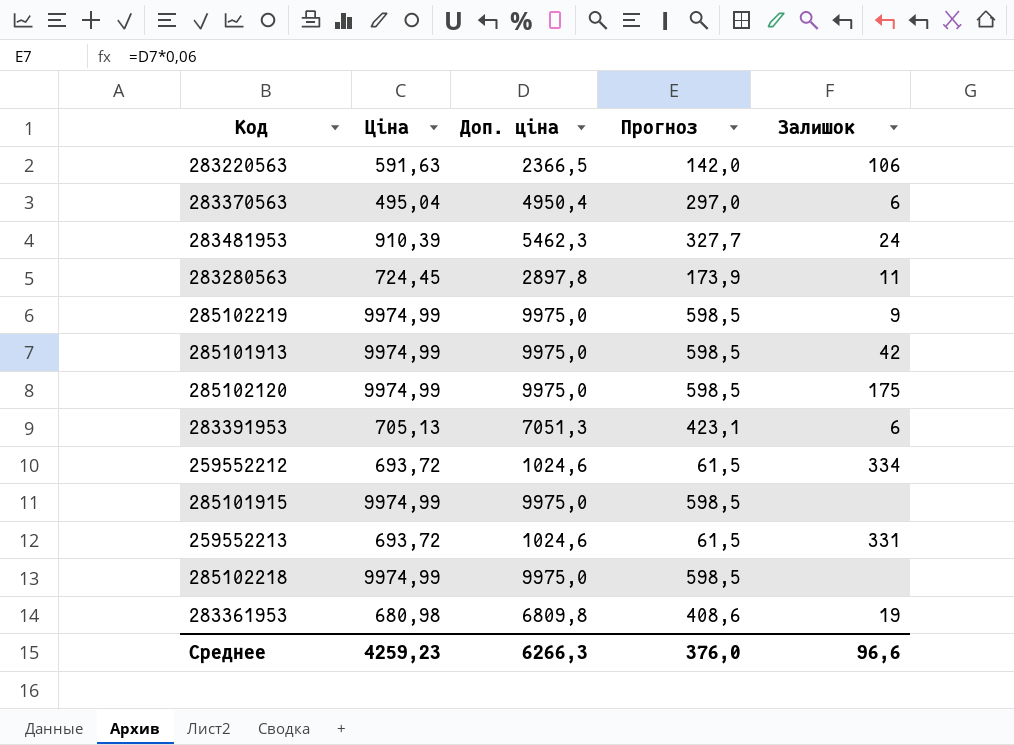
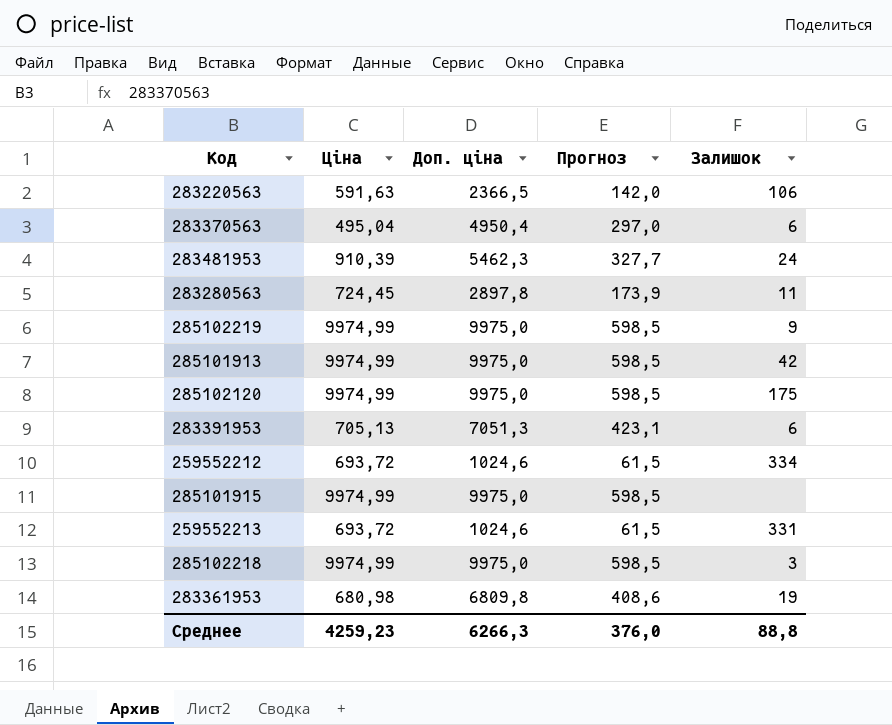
285102218 | Залишок: none -> 3
Среднее | Залишок: 96,6 -> 88,8

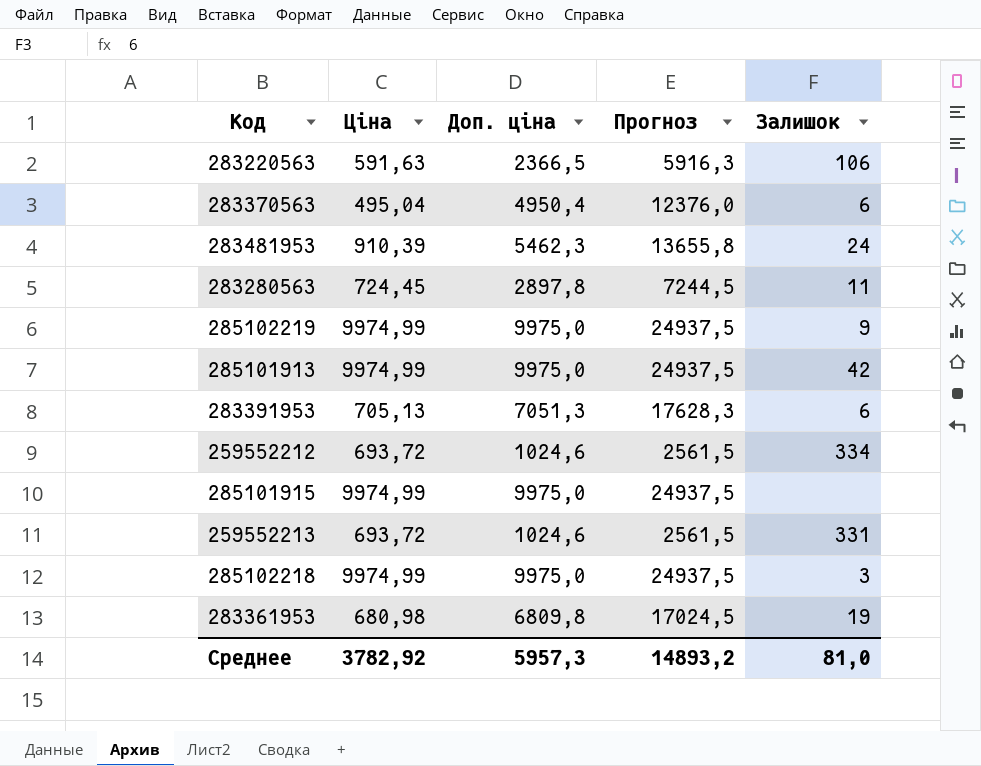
column Прогноз | formula: [Доп. ціна] * 0,06 -> [Доп. ціна] * 2,5
row 285102120: 9974,99 | 9975,0 | 598,5 | 175 -> none
Среднее | Ціна: 4259,23 -> 3782,92
Среднее | Доп. ціна: 6266,3 -> 5957,3
Среднее | Прогноз: 376,0 -> 14893,2
Среднее | Залишок: 88,8 -> 81,0

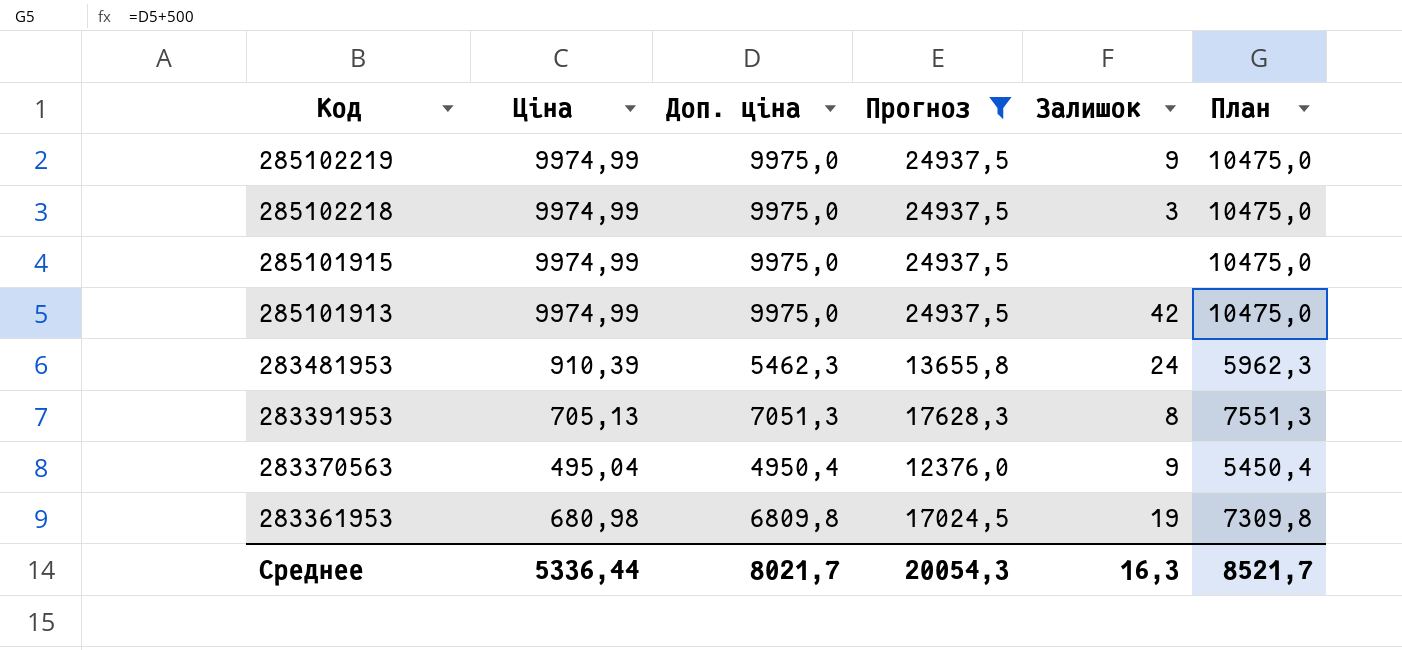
filter: none -> Прогноз >= 12376,0
row order: none -> Код descending
column План | formula: none -> [Доп. ціна] + 500
283391953 | Залишок: 6 -> 8
283370563 | Залишок: 6 -> 9
Среднее | Ціна: 3782,92 -> 5336,44
Среднее | Доп. ціна: 5957,3 -> 8021,7
Среднее | Прогноз: 14893,2 -> 20054,3
Среднее | Залишок: 81,0 -> 16,3

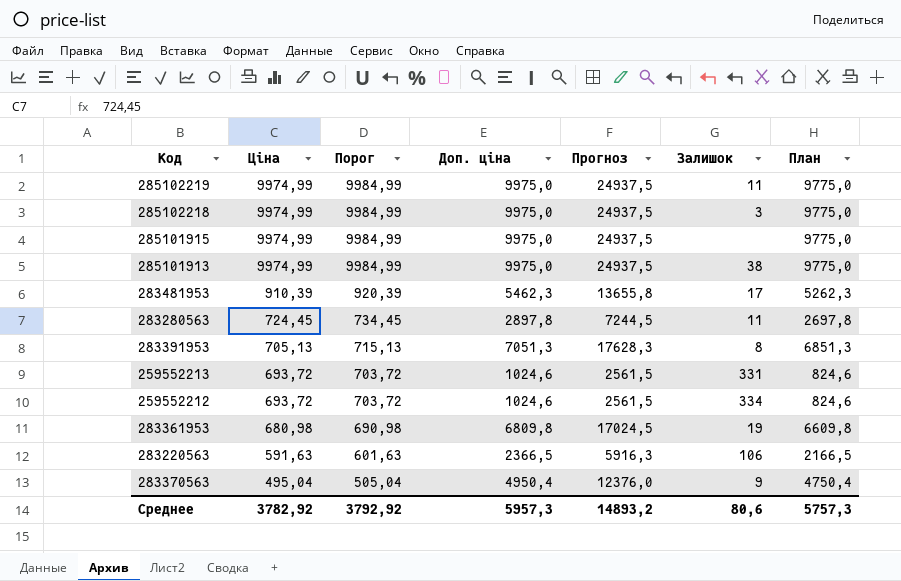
filter: Прогноз >= 12376,0 -> none
row order: Код descending -> Ціна descending
column Порог | formula: none -> [Ціна] + 10
column План | formula: [Доп. ціна] + 500 -> [Доп. ціна] - 200
285102219 | Залишок: 9 -> 11
285101913 | Залишок: 42 -> 38
283481953 | Залишок: 24 -> 17
Среднее | Ціна: 5336,44 -> 3782,92
Среднее | Доп. ціна: 8021,7 -> 5957,3
Среднее | Прогноз: 20054,3 -> 14893,2
Среднее | Залишок: 16,3 -> 80,6
Среднее | План: 8521,7 -> 5757,3

